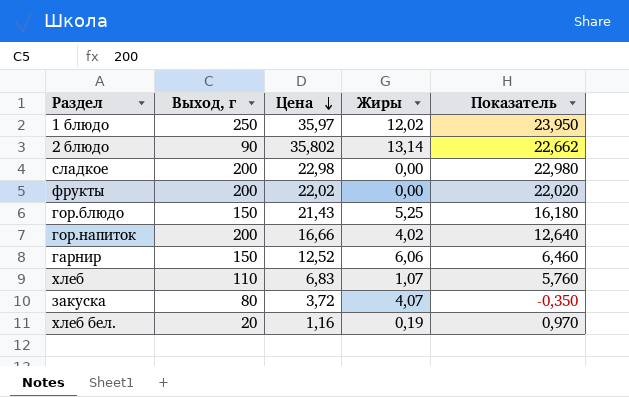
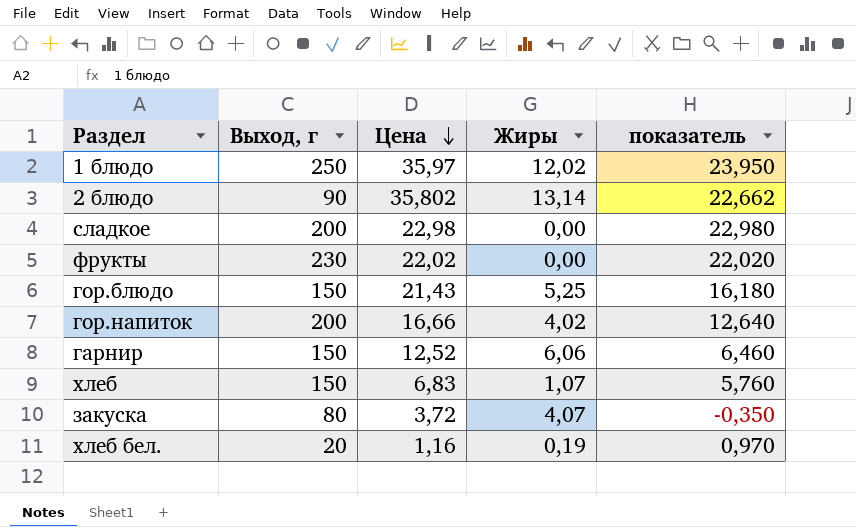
column name: Показатель -> показатель
фрукты | Выход, г: 200 -> 230
хлеб | Выход, г: 110 -> 150

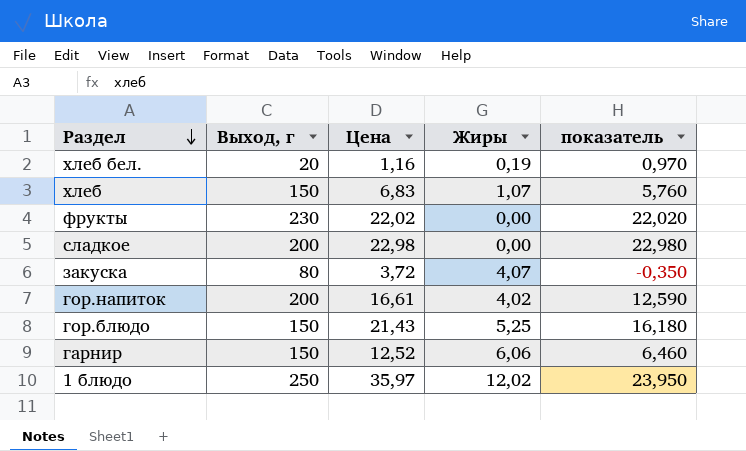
row order: Цена descending -> Раздел descending
row 2 блюдо: 90 | 35,802 | 13,14 | 22,662 -> none
гор.напиток | Цена: 16,66 -> 16,61
гор.напиток | показатель: 12,640 -> 12,590

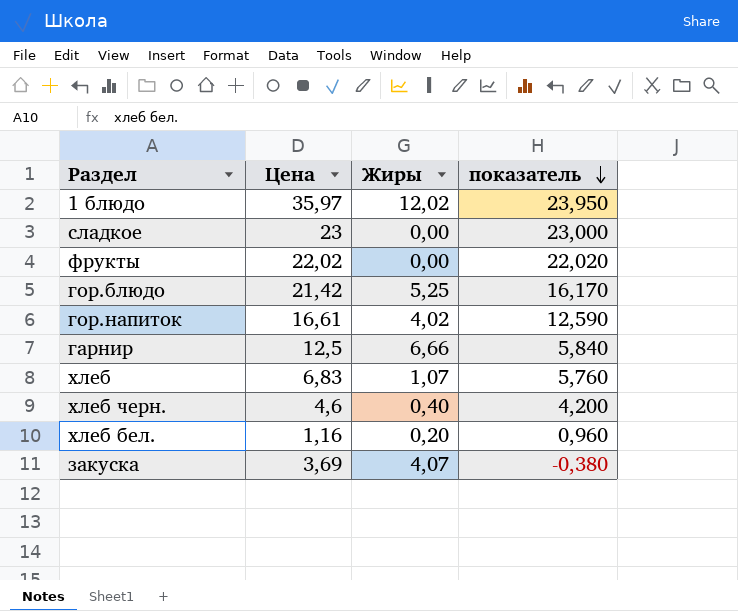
row order: Раздел descending -> показатель descending
column Выход, г | position: 2 -> none
сладкое | Цена: 22,98 -> 23
сладкое | показатель: 22,980 -> 23,000
гор.блюдо | Цена: 21,43 -> 21,42
гор.блюдо | показатель: 16,180 -> 16,170
гарнир | Цена: 12,52 -> 12,5
гарнир | Жиры: 6,06 -> 6,66
гарнир | показатель: 6,460 -> 5,840
row хлеб черн.: none -> 4,6 | 0,40 | 4,200
хлеб бел. | Жиры: 0,19 -> 0,20
хлеб бел. | показатель: 0,970 -> 0,960
закуска | Цена: 3,72 -> 3,69
закуска | показатель: -0,350 -> -0,380

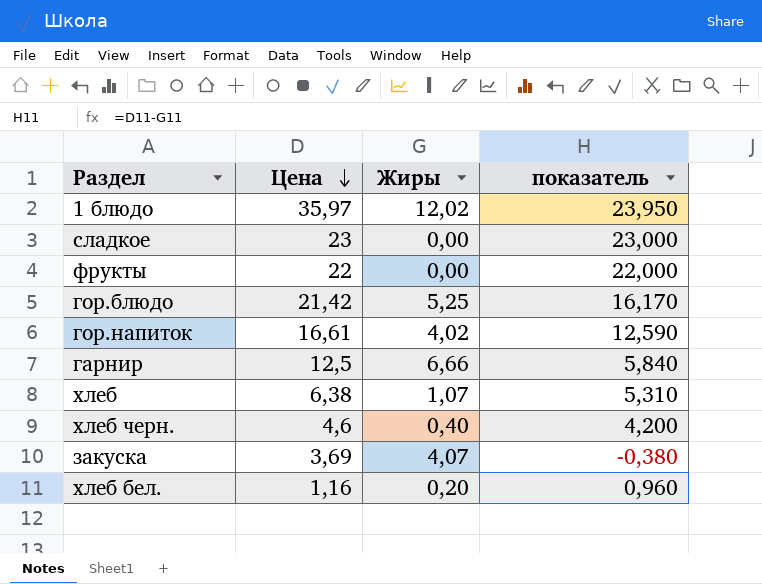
row order: показатель descending -> Цена descending
фрукты | Цена: 22,02 -> 22
фрукты | показатель: 22,020 -> 22,000
хлеб | Цена: 6,83 -> 6,38
хлеб | показатель: 5,760 -> 5,310

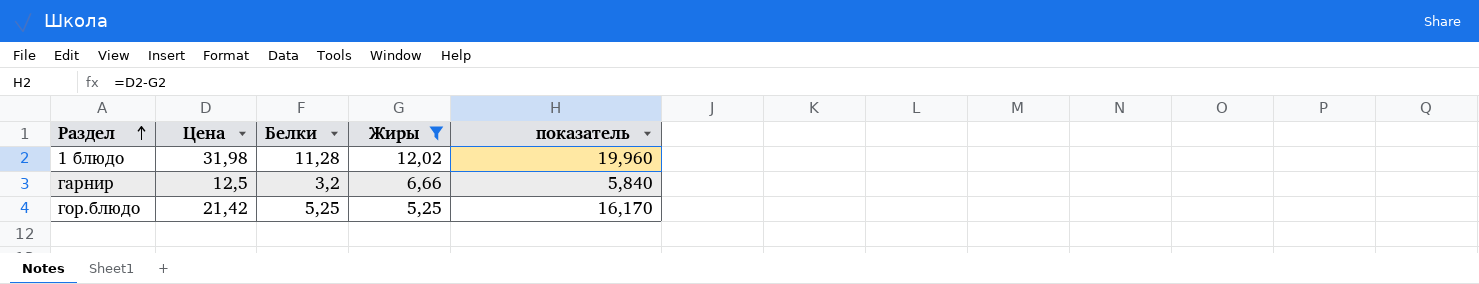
filter: none -> Жиры >= 5,25
row order: Цена descending -> Раздел ascending
column Белки | position: none -> 3
1 блюдо | Цена: 35,97 -> 31,98
1 блюдо | показатель: 23,950 -> 19,960

